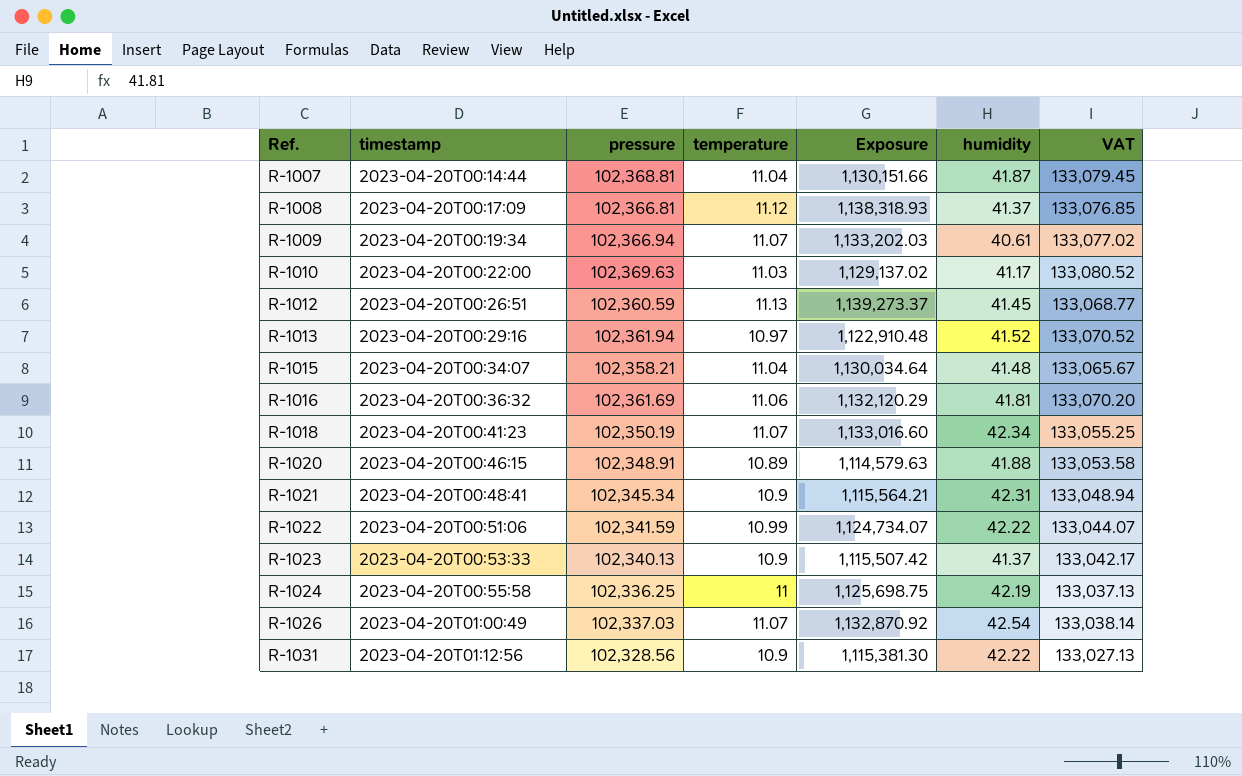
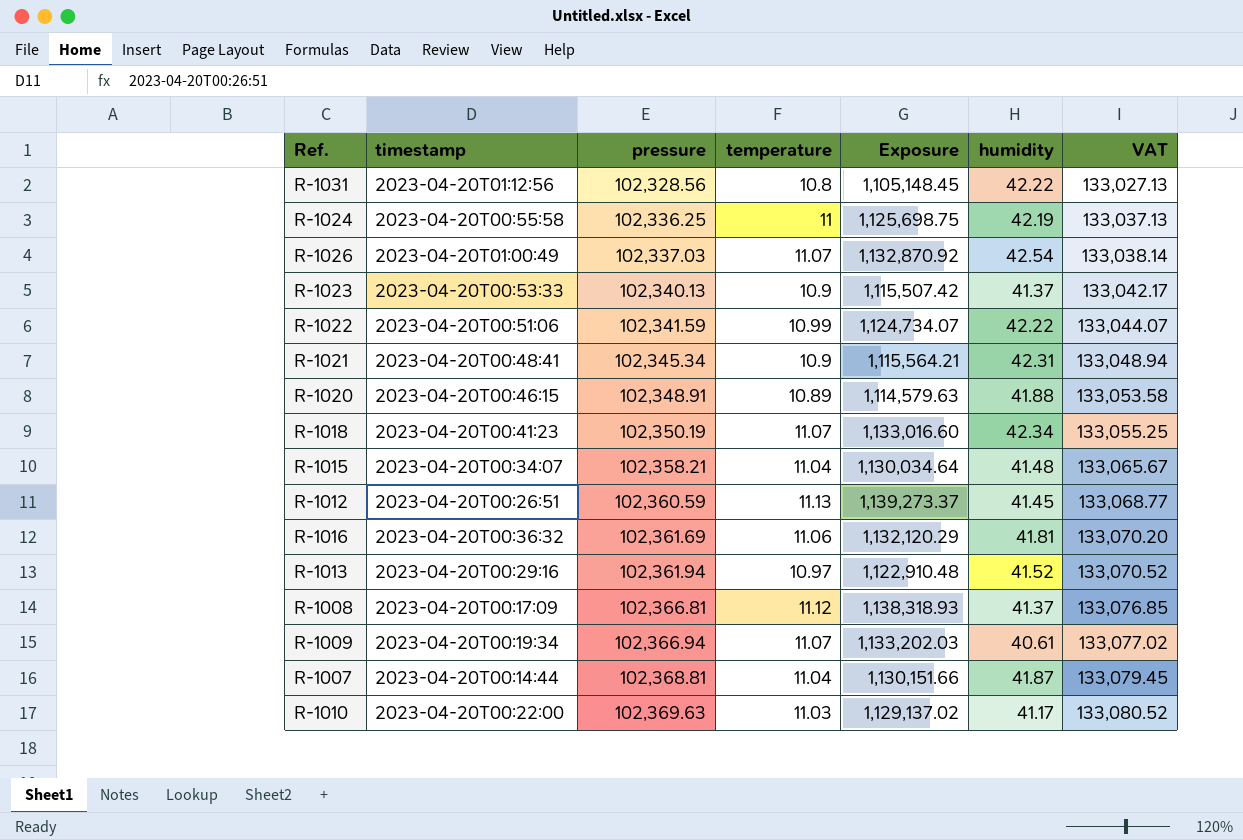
row order: Ref. ascending -> pressure ascending
R-1031 | temperature: 10.9 -> 10.8
R-1031 | Exposure: 1,115,381.30 -> 1,105,148.45

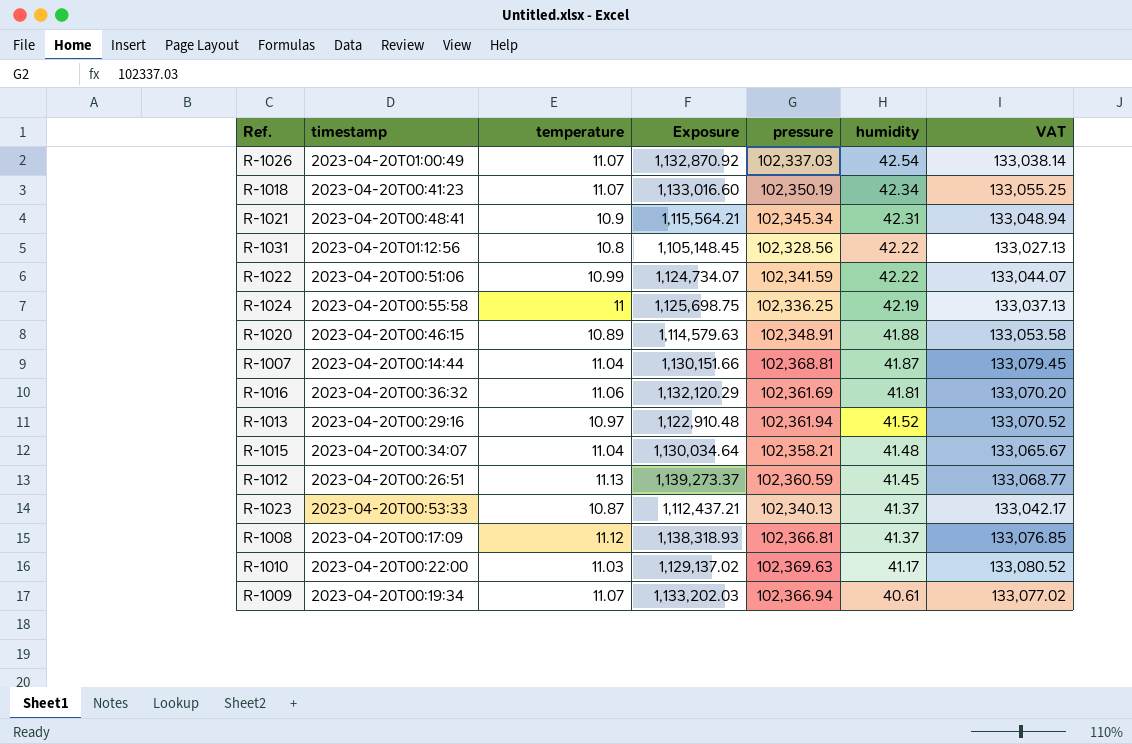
row order: pressure ascending -> humidity descending
column pressure | position: 3 -> 5
R-1023 | temperature: 10.9 -> 10.87
R-1023 | Exposure: 1,115,507.42 -> 1,112,437.21

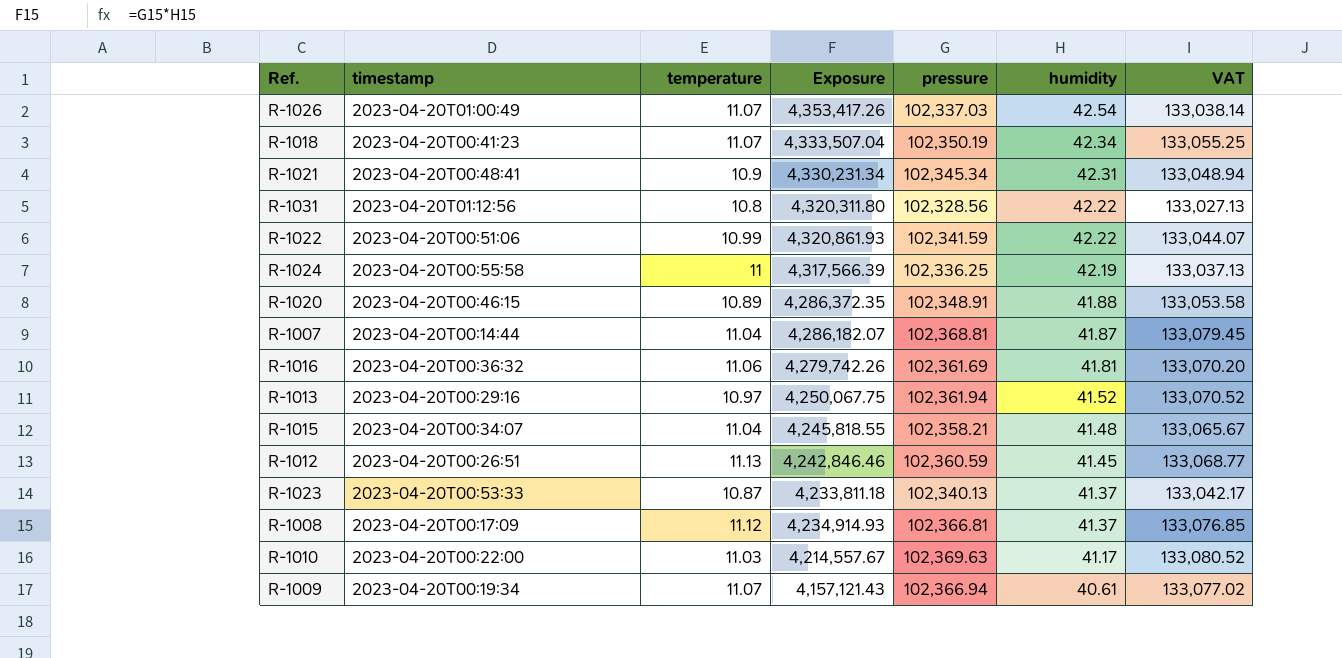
column Exposure | formula: [temperature] * [pressure] -> [pressure] * [humidity]

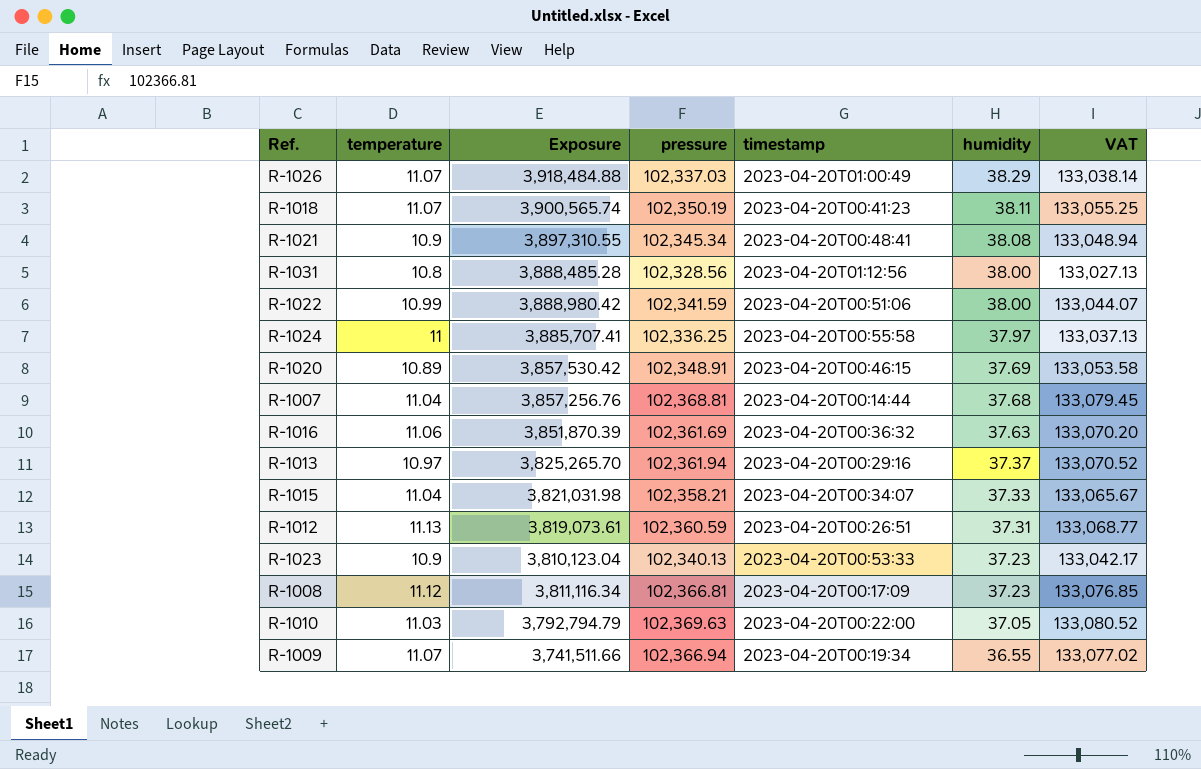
column timestamp | position: 2 -> 5
R-1026 | Exposure: 4,353,417.26 -> 3,918,484.88
R-1026 | humidity: 42.54 -> 38.29
R-1018 | Exposure: 4,333,507.04 -> 3,900,565.74
R-1018 | humidity: 42.34 -> 38.11
R-1021 | Exposure: 4,330,231.34 -> 3,897,310.55
R-1021 | humidity: 42.31 -> 38.08
R-1031 | Exposure: 4,320,311.80 -> 3,888,485.28
R-1031 | humidity: 42.22 -> 38.00
R-1022 | Exposure: 4,320,861.93 -> 3,888,980.42
R-1022 | humidity: 42.22 -> 38.00
R-1024 | Exposure: 4,317,566.39 -> 3,885,707.41
R-1024 | humidity: 42.19 -> 37.97
R-1020 | Exposure: 4,286,372.35 -> 3,857,530.42
R-1020 | humidity: 41.88 -> 37.69
R-1007 | Exposure: 4,286,182.07 -> 3,857,256.76
R-1007 | humidity: 41.87 -> 37.68
R-1016 | Exposure: 4,279,742.26 -> 3,851,870.39
R-1016 | humidity: 41.81 -> 37.63
R-1013 | Exposure: 4,250,067.75 -> 3,825,265.70
R-1013 | humidity: 41.52 -> 37.37
R-1015 | Exposure: 4,245,818.55 -> 3,821,031.98
R-1015 | humidity: 41.48 -> 37.33
R-1012 | Exposure: 4,242,846.46 -> 3,819,073.61
R-1012 | humidity: 41.45 -> 37.31
R-1023 | temperature: 10.87 -> 10.9
R-1023 | Exposure: 4,233,811.18 -> 3,810,123.04
R-1023 | humidity: 41.37 -> 37.23
R-1008 | Exposure: 4,234,914.93 -> 3,811,116.34
R-1008 | humidity: 41.37 -> 37.23
R-1010 | Exposure: 4,214,557.67 -> 3,792,794.79
R-1010 | humidity: 41.17 -> 37.05
R-1009 | Exposure: 4,157,121.43 -> 3,741,511.66
R-1009 | humidity: 40.61 -> 36.55

